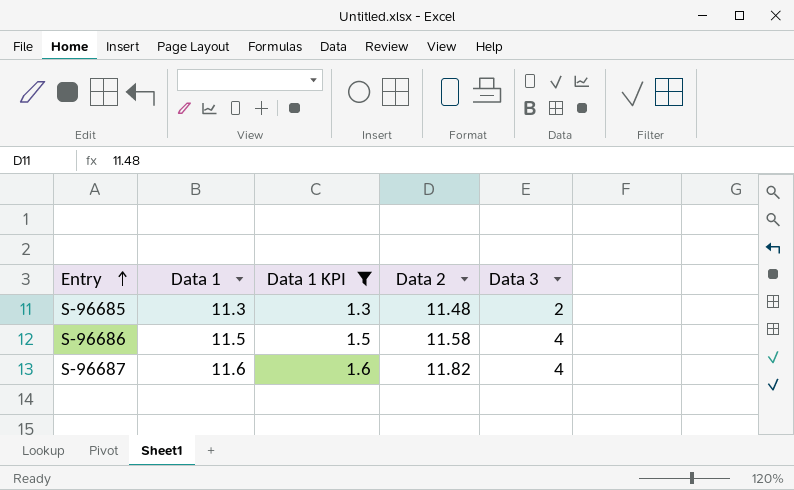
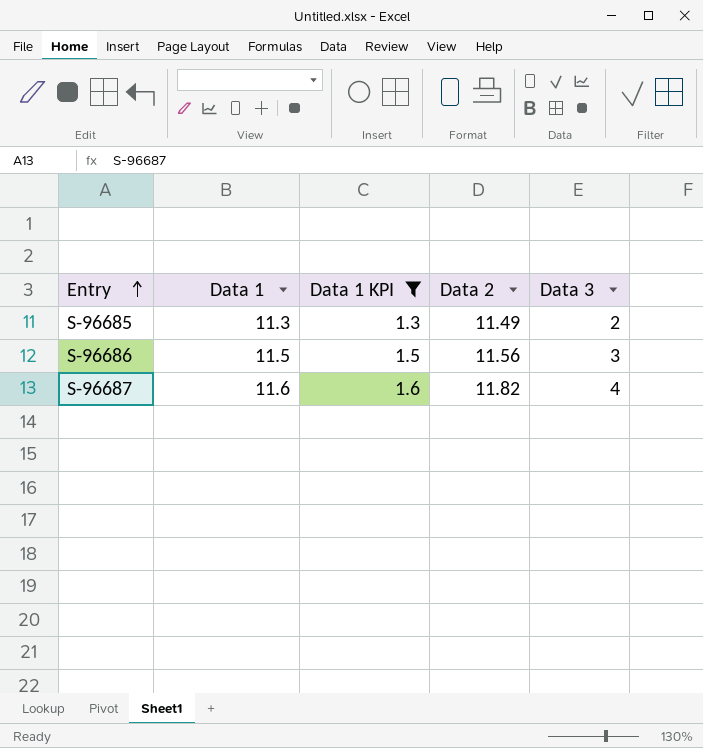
S-96685 | Data 2: 11.48 -> 11.49
S-96686 | Data 2: 11.58 -> 11.56
S-96686 | Data 3: 4 -> 3

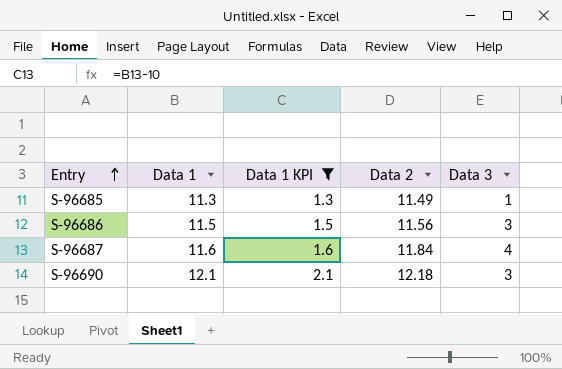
S-96685 | Data 3: 2 -> 1
S-96687 | Data 2: 11.82 -> 11.84
row S-96690: none -> 12.1 | 2.1 | 12.18 | 3

